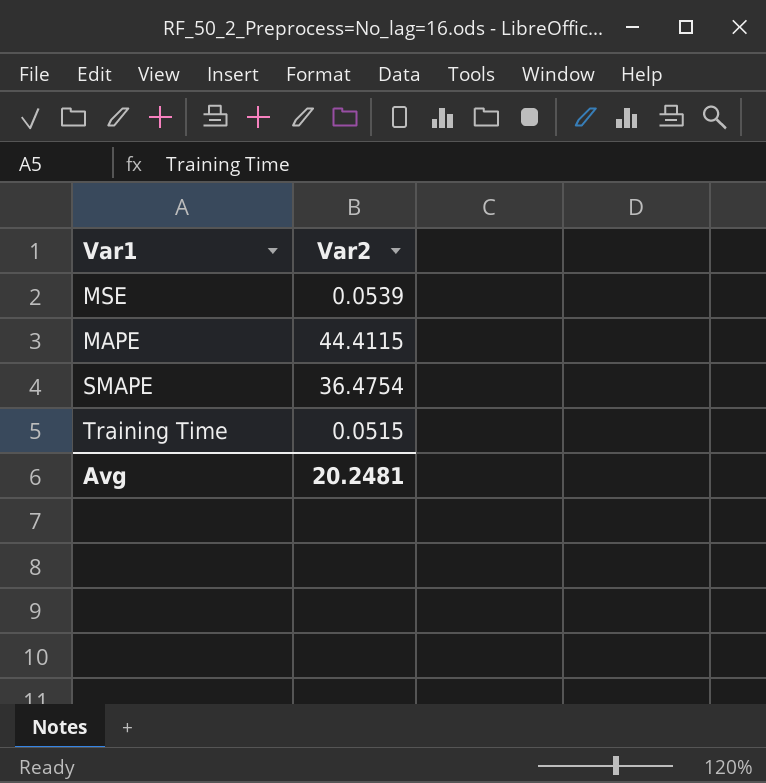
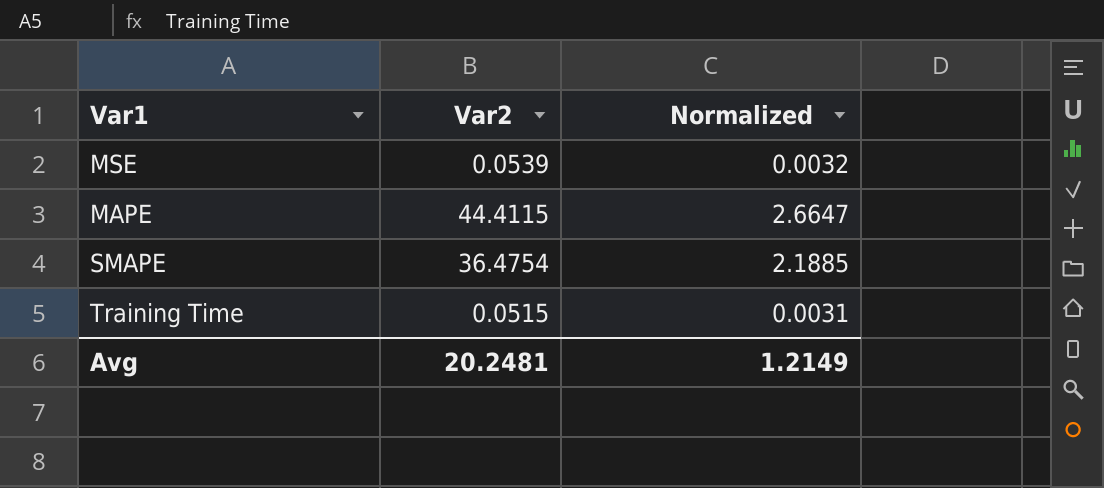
column Normalized | formula: none -> [Var2] * 0.06

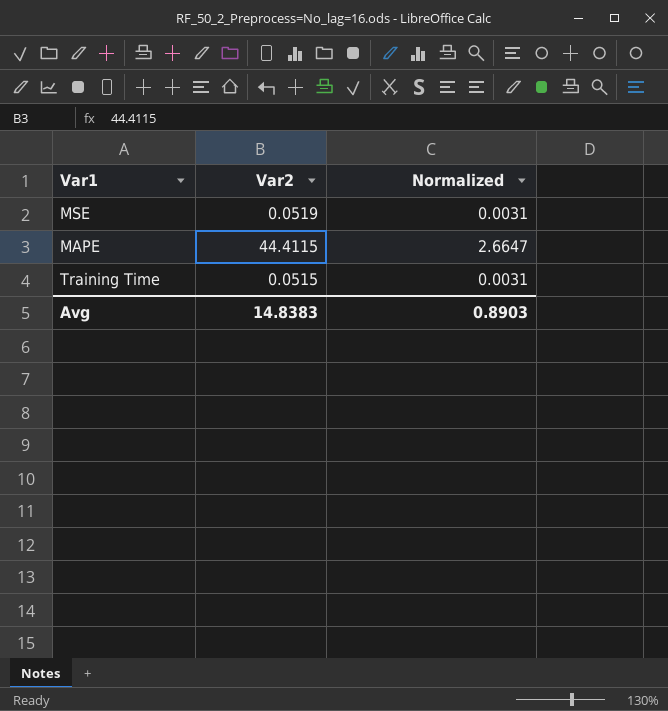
row SMAPE: 36.4754 | 2.1885 -> none
MSE | Var2: 0.0539 -> 0.0519
MSE | Normalized: 0.0032 -> 0.0031
Avg | Var2: 20.2481 -> 14.8383
Avg | Normalized: 1.2149 -> 0.8903

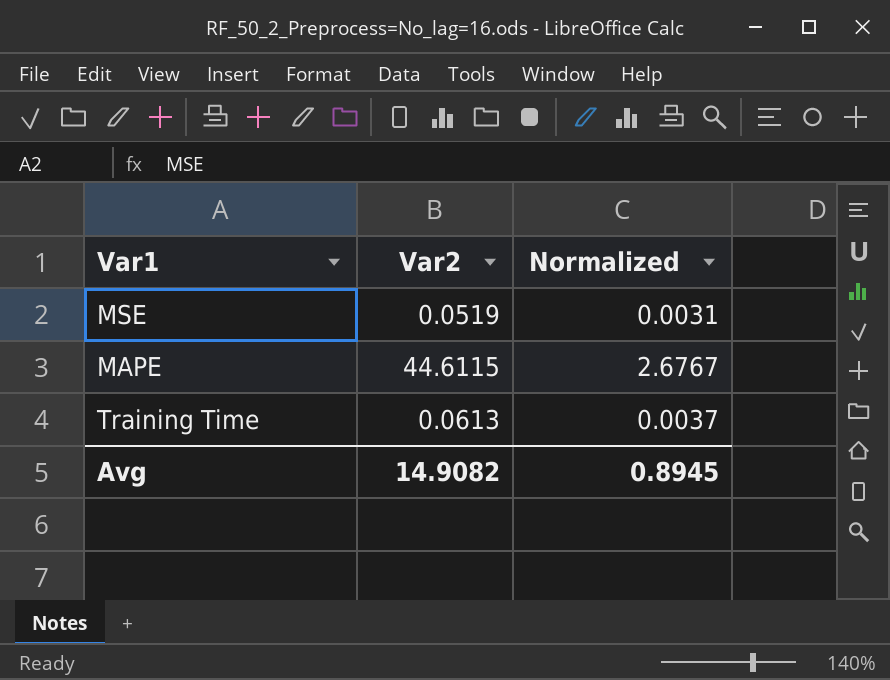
MAPE | Var2: 44.4115 -> 44.6115
MAPE | Normalized: 2.6647 -> 2.6767
Training Time | Var2: 0.0515 -> 0.0613
Training Time | Normalized: 0.0031 -> 0.0037
Avg | Var2: 14.8383 -> 14.9082
Avg | Normalized: 0.8903 -> 0.8945

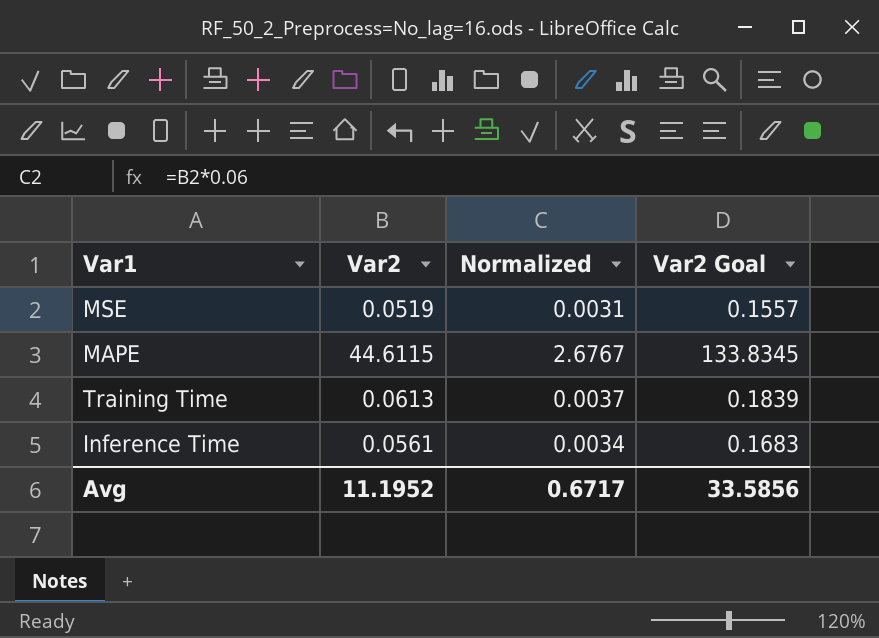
column Var2 Goal | formula: none -> [Var2] * 3
row Inference Time: none -> 0.0561 | 0.0034 | 0.1683
Avg | Var2: 14.9082 -> 11.1952
Avg | Normalized: 0.8945 -> 0.6717

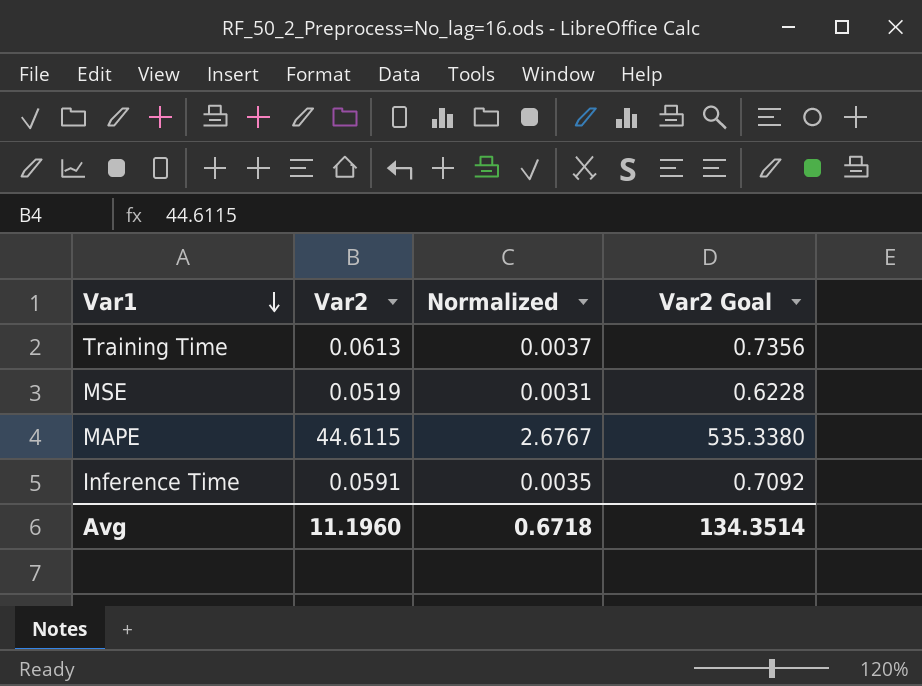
row order: none -> Var1 descending
column Var2 Goal | formula: [Var2] * 3 -> [Var2] * 12
Inference Time | Var2: 0.0561 -> 0.0591
Inference Time | Normalized: 0.0034 -> 0.0035
Avg | Var2: 11.1952 -> 11.1960
Avg | Normalized: 0.6717 -> 0.6718
Avg | Var2 Goal: 33.5856 -> 134.3514

